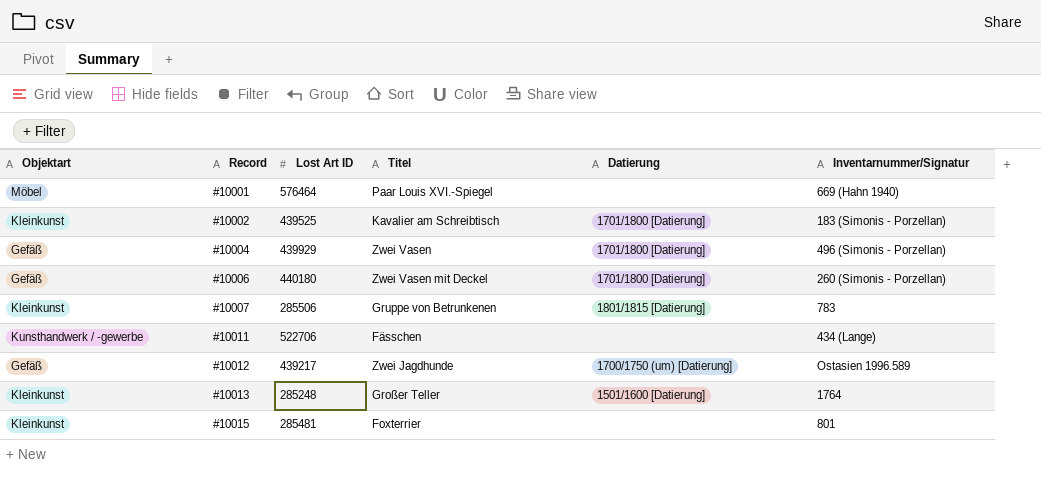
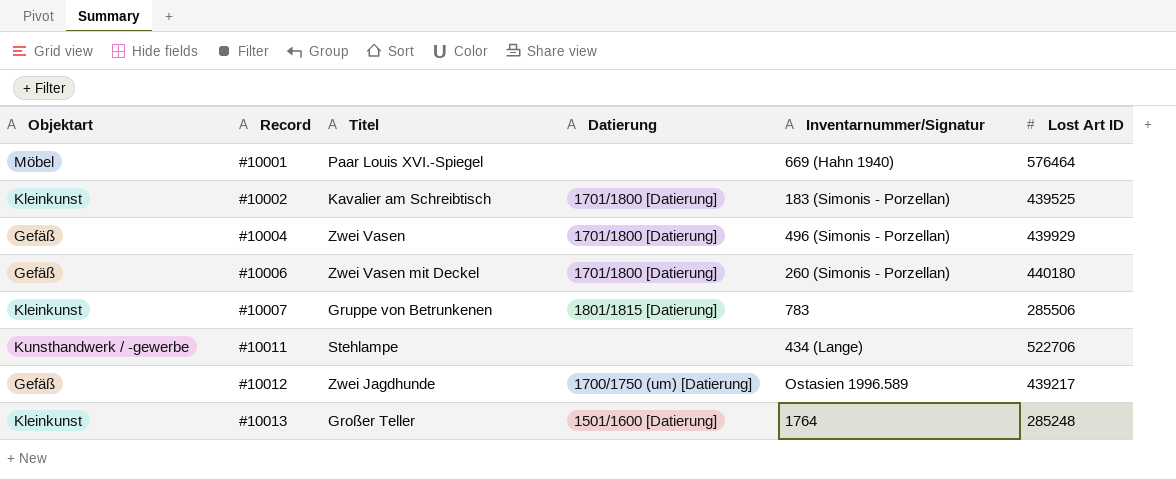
column Lost Art ID | position: 3 -> 6
row #10015: Kleinkunst | 285481 | Foxterrier | none | 801 -> none
#10011 | Titel: Fässchen -> Stehlampe

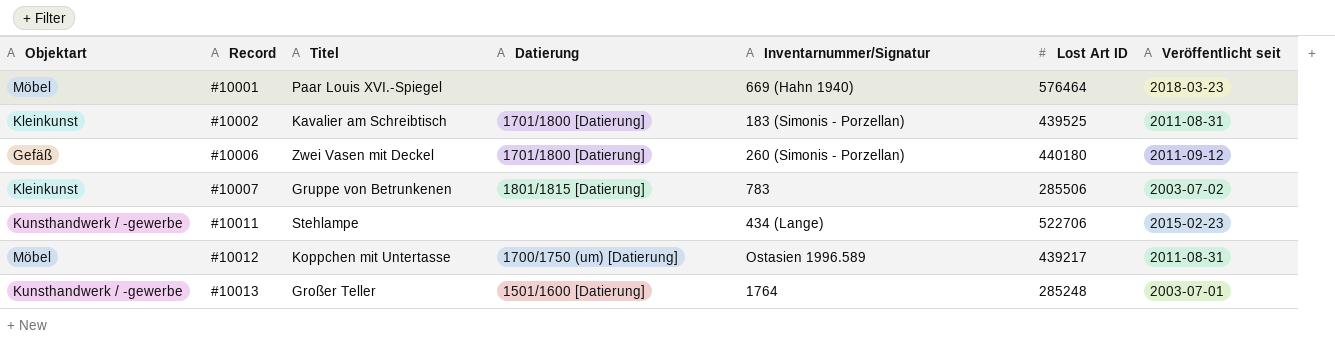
column Veröffentlicht seit | position: none -> 7
row #10004: Gefäß | Zwei Vasen | 1701/1800 [Datierung] | 496 (Simonis - Porzellan) | 439929 -> none
#10012 | Objektart: Gefäß -> Möbel
#10012 | Titel: Zwei Jagdhunde -> Koppchen mit Untertasse
#10013 | Objektart: Kleinkunst -> Kunsthandwerk / -gewerbe

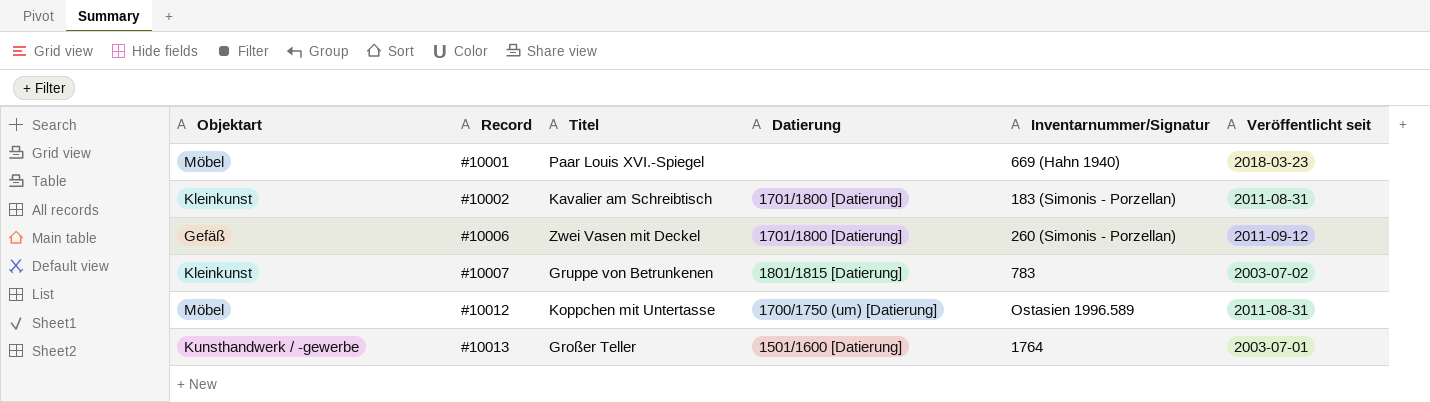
column Lost Art ID | position: 6 -> none
row #10011: Kunsthandwerk / -gewerbe | Stehlampe | none | 434 (Lange) | 522706 | 2015-02-23 -> none

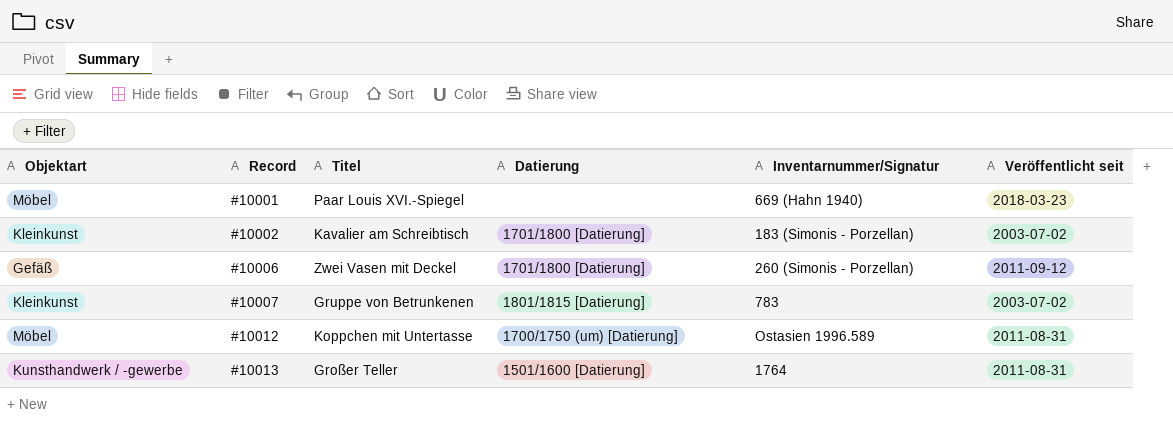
#10002 | Veröffentlicht seit: 2011-08-31 -> 2003-07-02
#10013 | Veröffentlicht seit: 2003-07-01 -> 2011-08-31

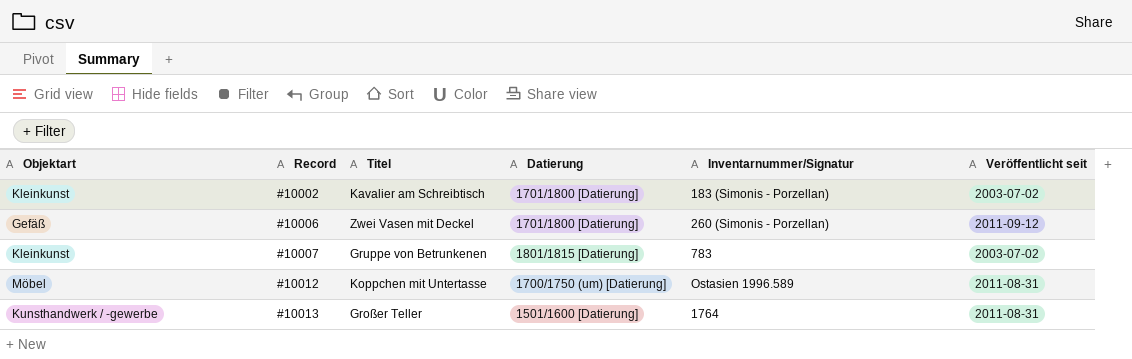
row #10001: Möbel | Paar Louis XVI.-Spiegel | none | 669 (Hahn 1940) | 2018-03-23 -> none

